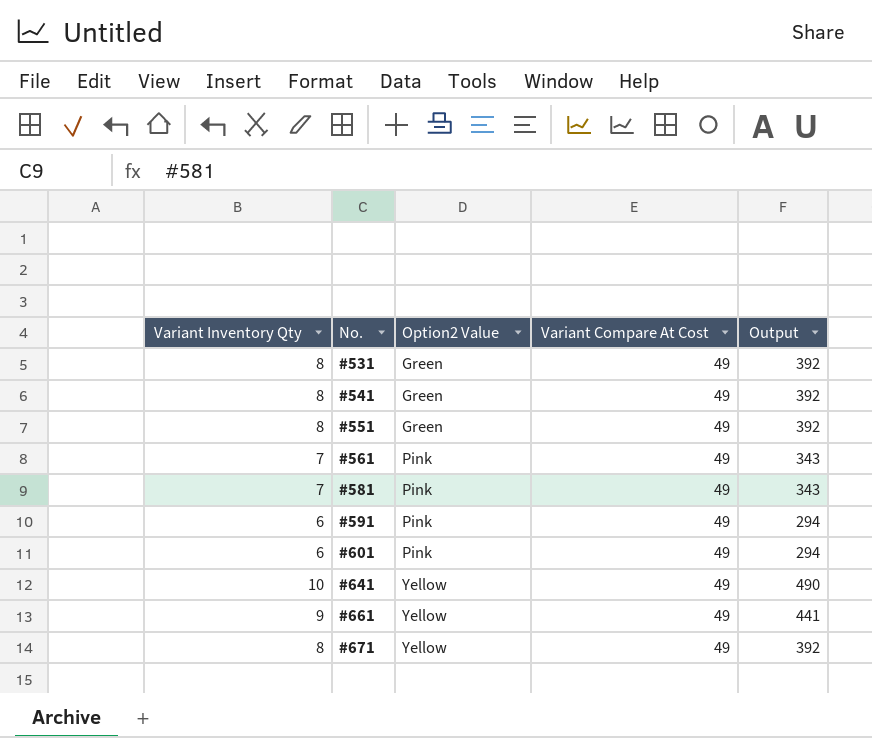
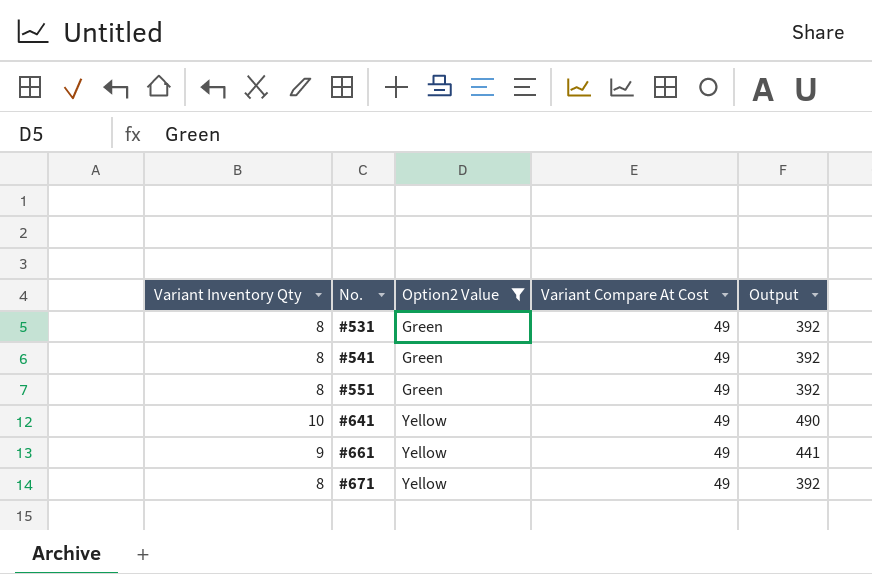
filter: none -> Option2 Value != Pink

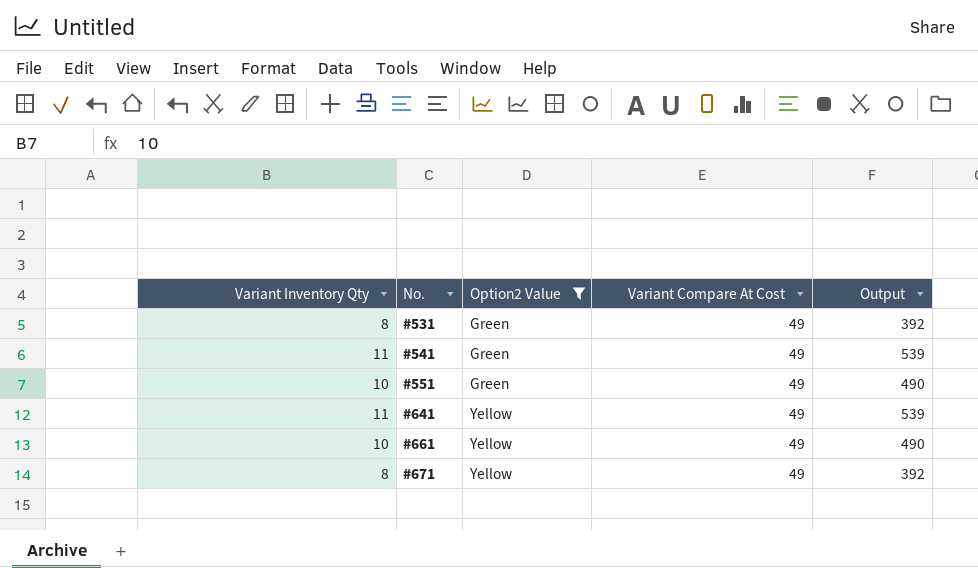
#541 | Variant Inventory Qty: 8 -> 11
#541 | Output: 392 -> 539
#551 | Variant Inventory Qty: 8 -> 10
#551 | Output: 392 -> 490
#641 | Variant Inventory Qty: 10 -> 11
#641 | Output: 490 -> 539
#661 | Variant Inventory Qty: 9 -> 10
#661 | Output: 441 -> 490

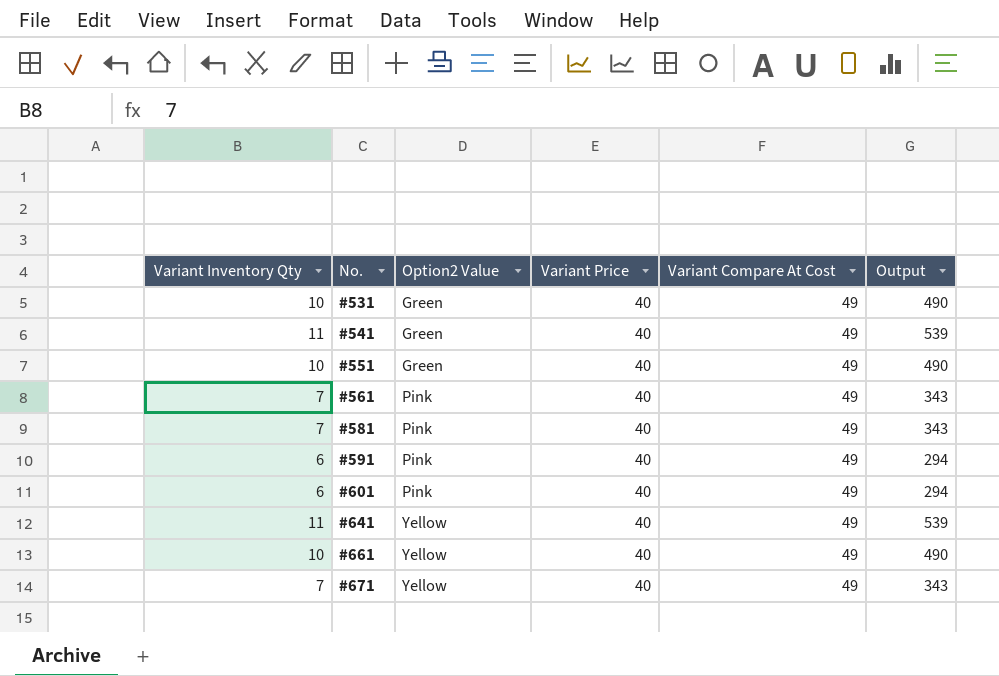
filter: Option2 Value != Pink -> none
column Variant Price | position: none -> 4
#531 | Variant Inventory Qty: 8 -> 10
#531 | Output: 392 -> 490
#671 | Variant Inventory Qty: 8 -> 7
#671 | Output: 392 -> 343

